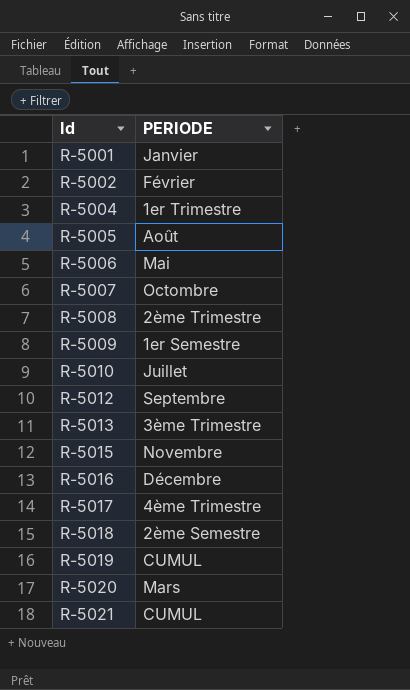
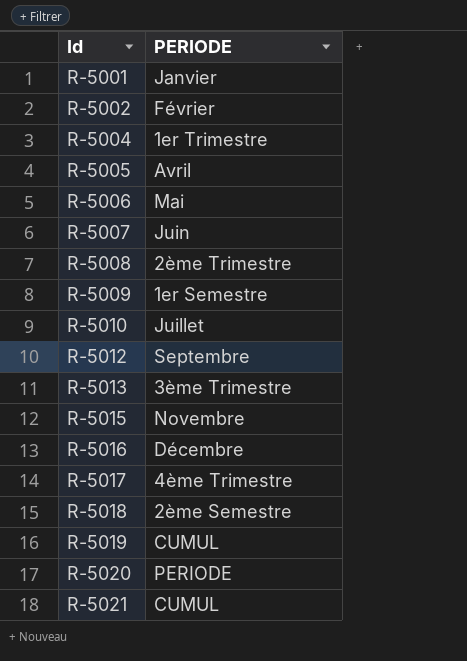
R-5005 | PERIODE: Août -> Avril
R-5007 | PERIODE: Octombre -> Juin
R-5020 | PERIODE: Mars -> PERIODE

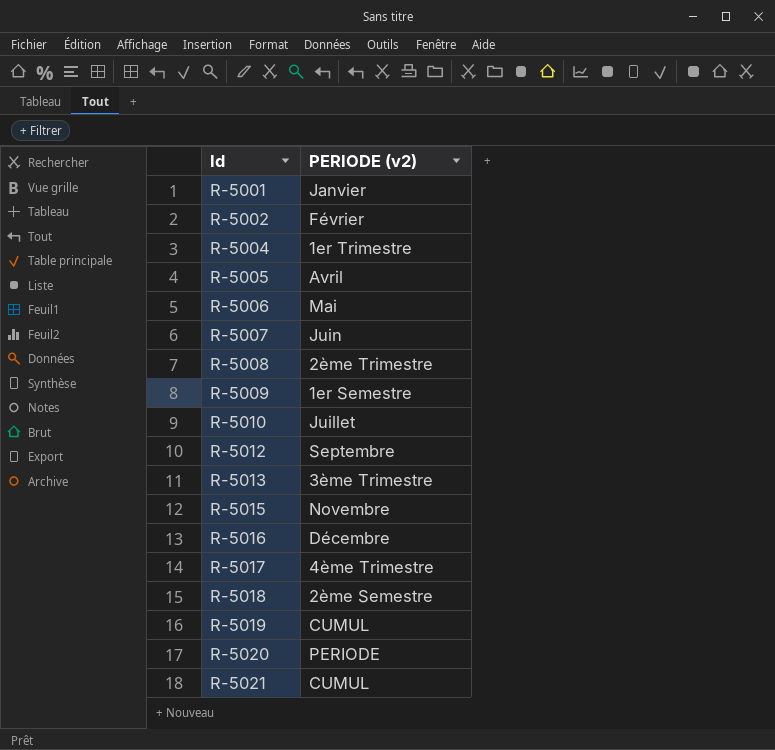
column name: PERIODE -> PERIODE (v2)

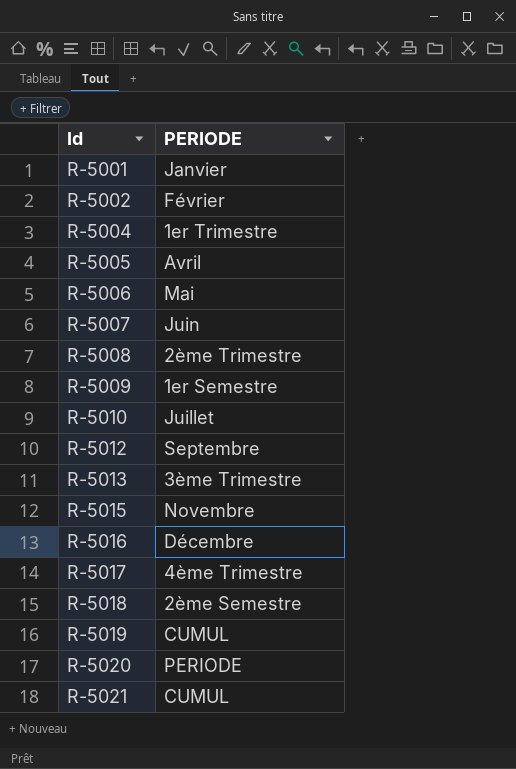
column name: PERIODE (v2) -> PERIODE

